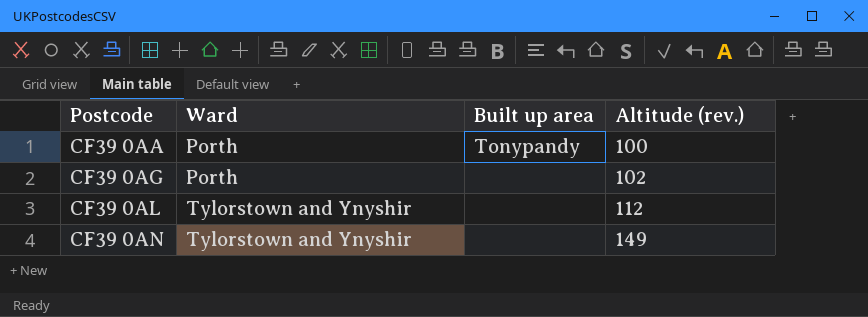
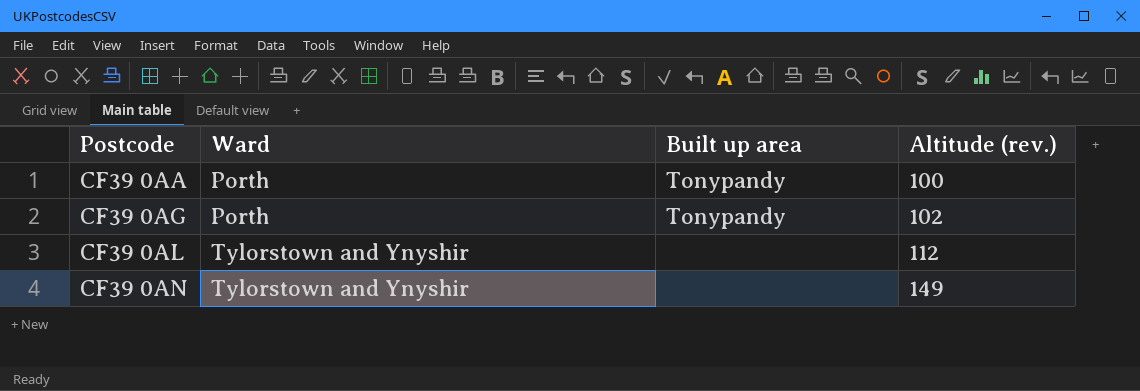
CF39 0AG | Built up area: none -> Tonypandy

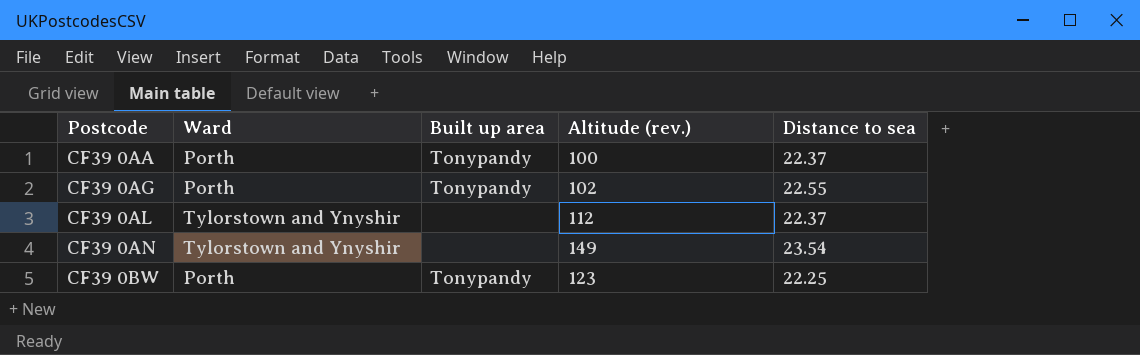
column Distance to sea | position: none -> 5
row CF39 0BW: none -> Porth | Tonypandy | 123 | 22.25

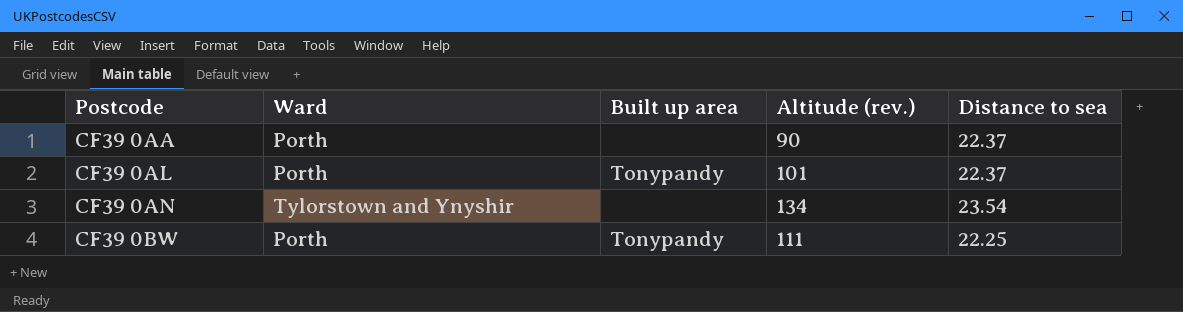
row CF39 0AG: Porth | Tonypandy | 102 | 22.55 -> none
CF39 0AA | Built up area: Tonypandy -> none
CF39 0AA | Altitude (rev.): 100 -> 90
CF39 0AL | Ward: Tylorstown and Ynyshir -> Porth
CF39 0AL | Built up area: none -> Tonypandy
CF39 0AL | Altitude (rev.): 112 -> 101
CF39 0AN | Altitude (rev.): 149 -> 134
CF39 0BW | Altitude (rev.): 123 -> 111

